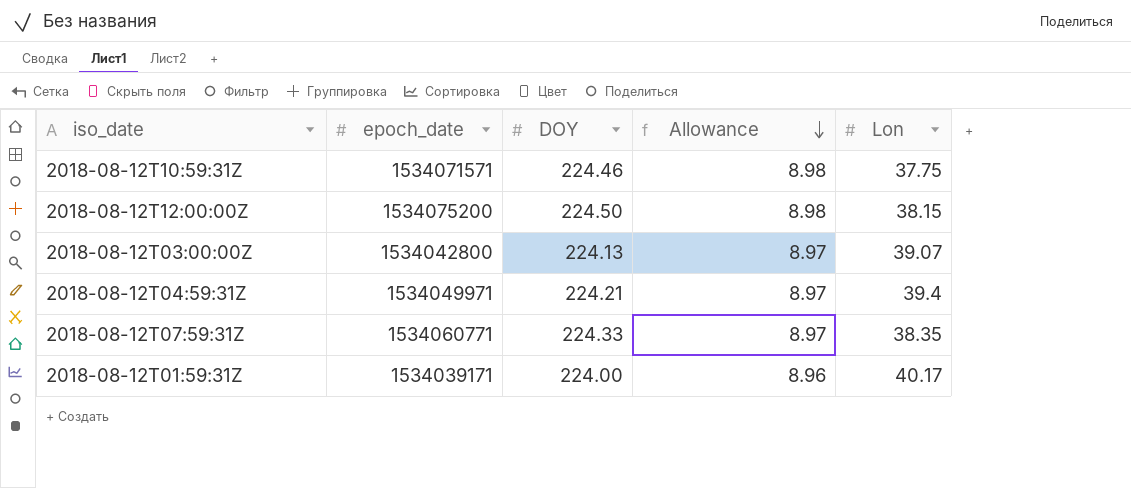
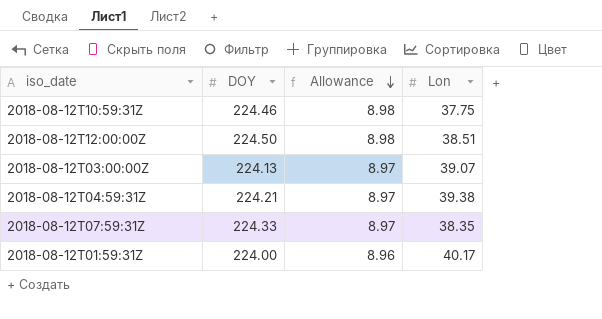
column epoch_date | position: 2 -> none
2018-08-12T12:00:00Z | Lon: 38.15 -> 38.51
2018-08-12T04:59:31Z | Lon: 39.4 -> 39.38

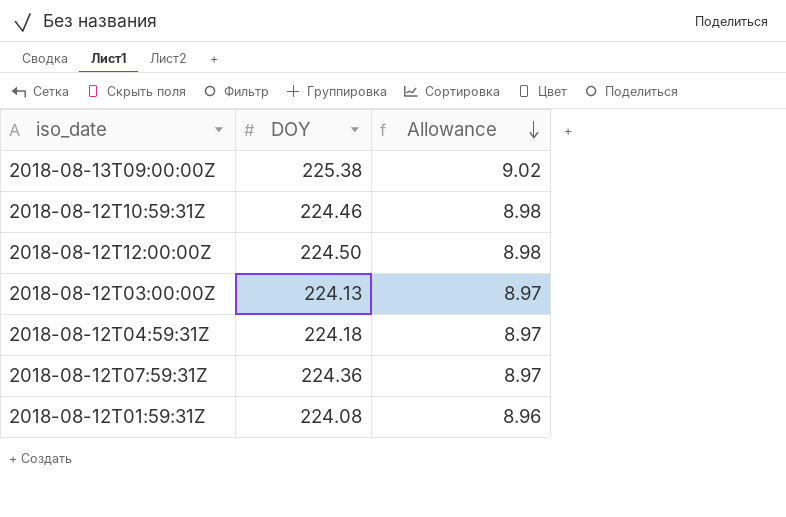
column Lon | position: 4 -> none
row 2018-08-13T09:00:00Z: none -> 225.38 | 9.02
2018-08-12T04:59:31Z | DOY: 224.21 -> 224.18
2018-08-12T07:59:31Z | DOY: 224.33 -> 224.36
2018-08-12T01:59:31Z | DOY: 224.00 -> 224.08

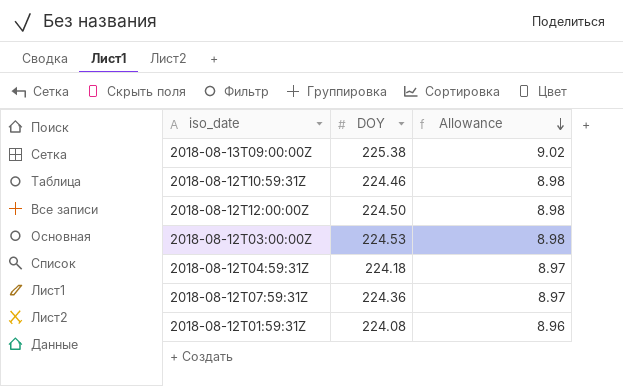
2018-08-12T03:00:00Z | DOY: 224.13 -> 224.53
2018-08-12T03:00:00Z | Allowance: 8.97 -> 8.98

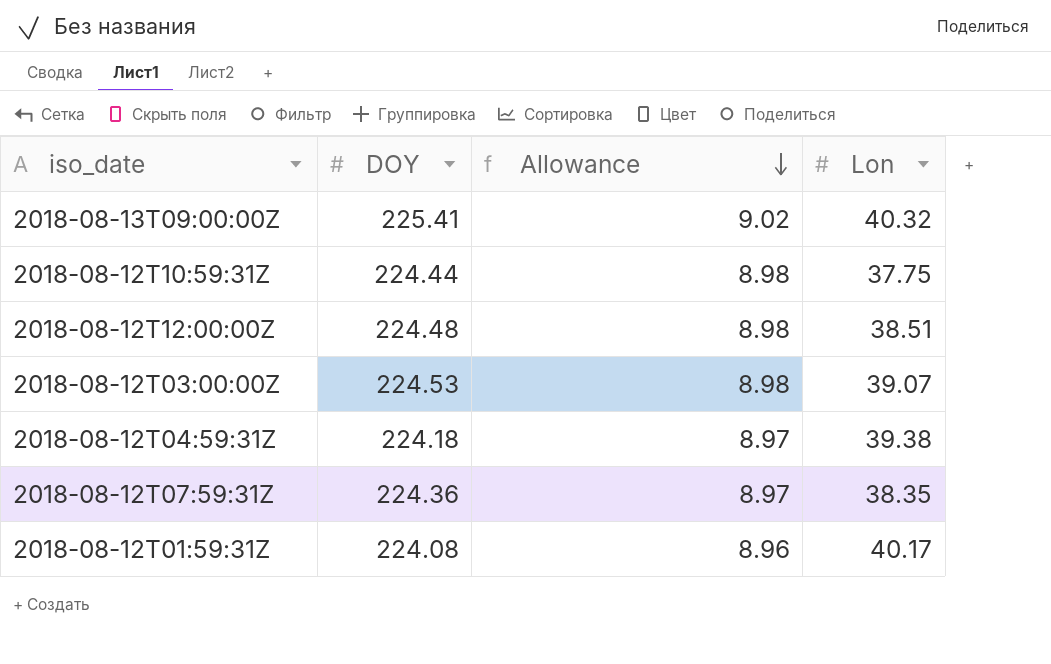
column Lon | position: none -> 4
2018-08-13T09:00:00Z | DOY: 225.38 -> 225.41
2018-08-12T10:59:31Z | DOY: 224.46 -> 224.44
2018-08-12T12:00:00Z | DOY: 224.50 -> 224.48

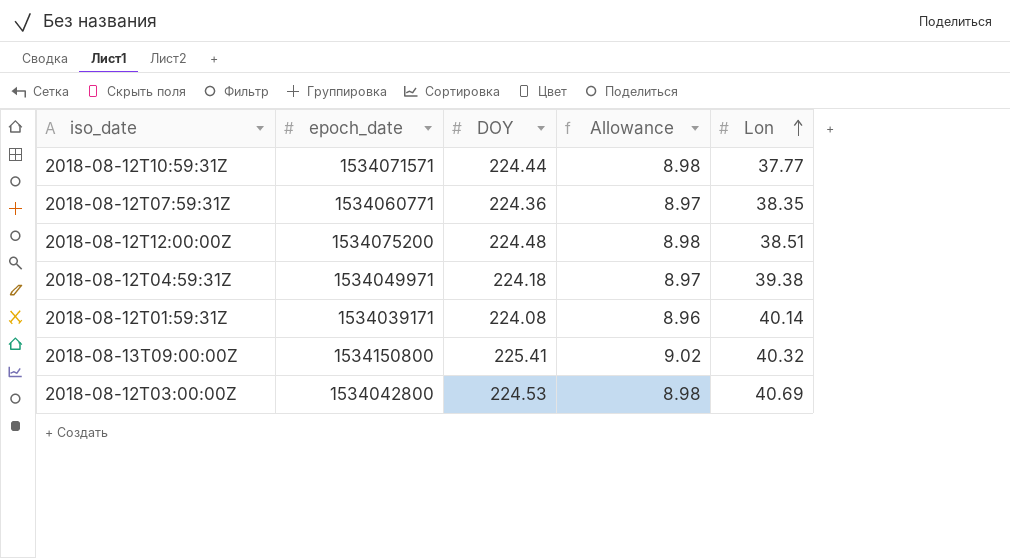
row order: Allowance descending -> Lon ascending
column epoch_date | position: none -> 2
2018-08-12T10:59:31Z | Lon: 37.75 -> 37.77
2018-08-12T01:59:31Z | Lon: 40.17 -> 40.14
2018-08-12T03:00:00Z | Lon: 39.07 -> 40.69

